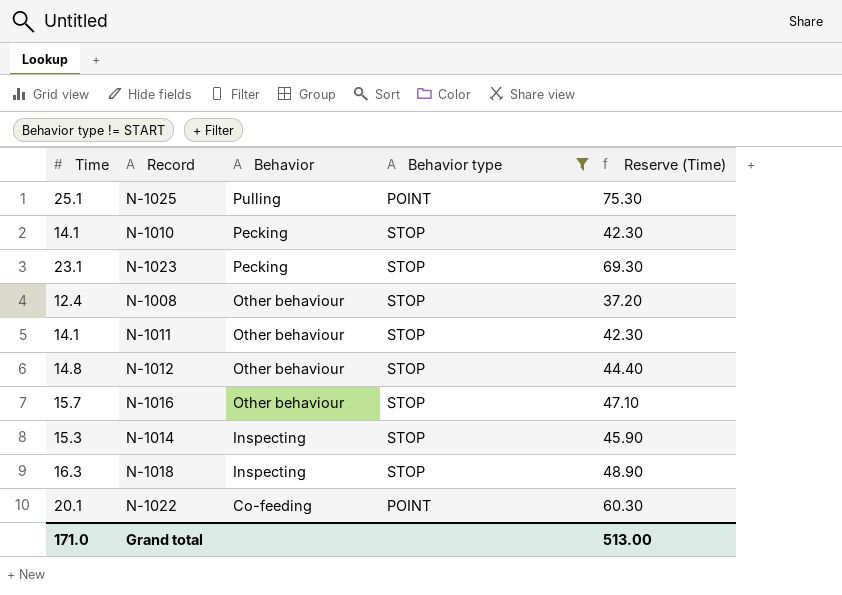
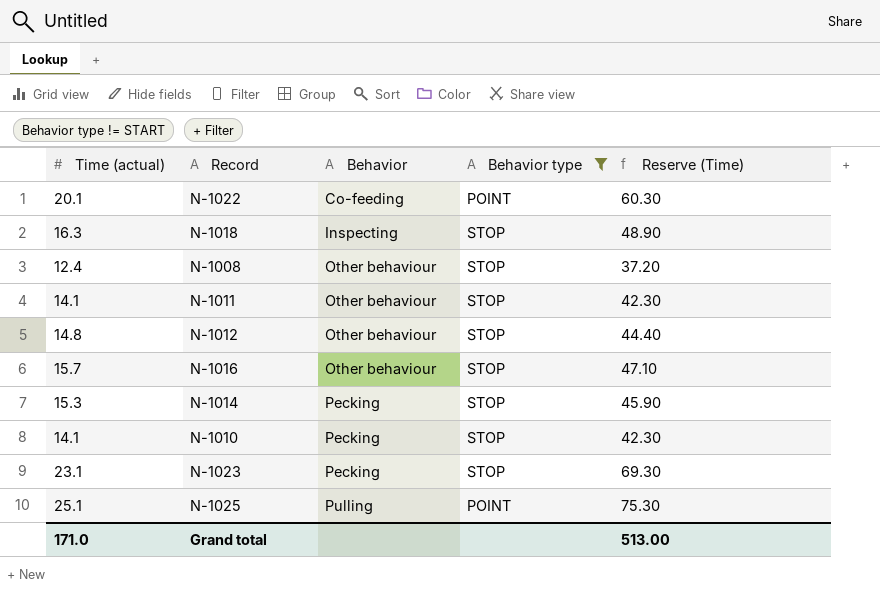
row order: Behavior descending -> Behavior ascending
column name: Time -> Time (actual)
N-1014 | Behavior: Inspecting -> Pecking

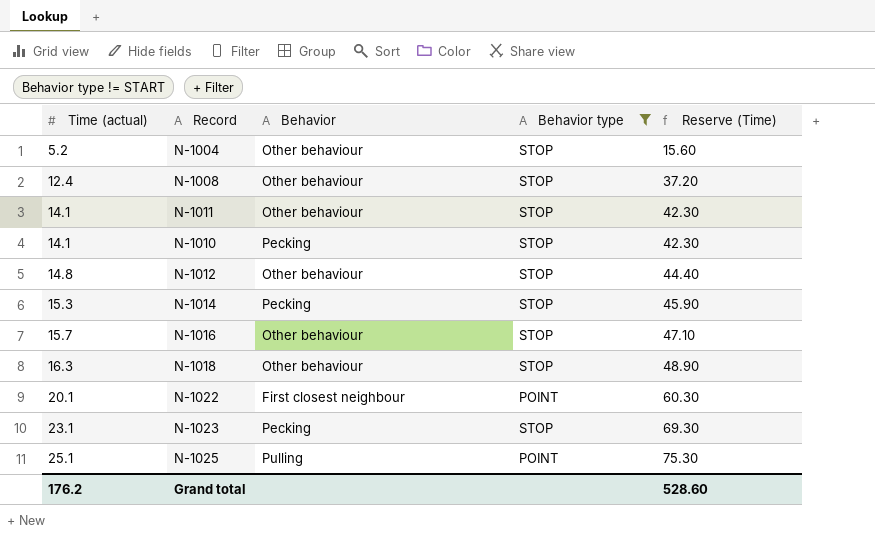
row order: Behavior ascending -> Time (actual) ascending
row N-1004: none -> 5.2 | Other behaviour | STOP | 15.60
N-1018 | Behavior: Inspecting -> Other behaviour
N-1022 | Behavior: Co-feeding -> First closest neighbour
Grand total | Time (actual): 171.0 -> 176.2
Grand total | Reserve (Time): 513.00 -> 528.60

